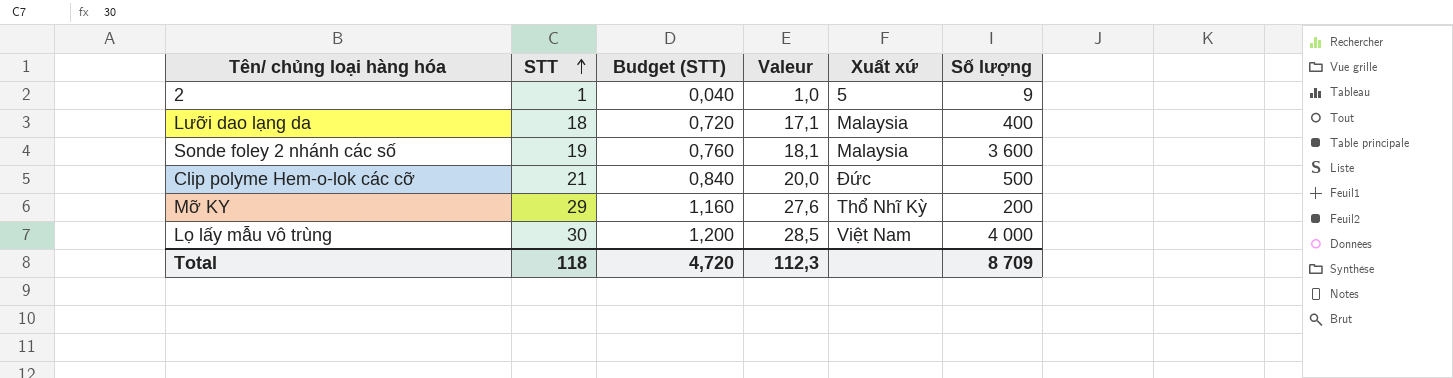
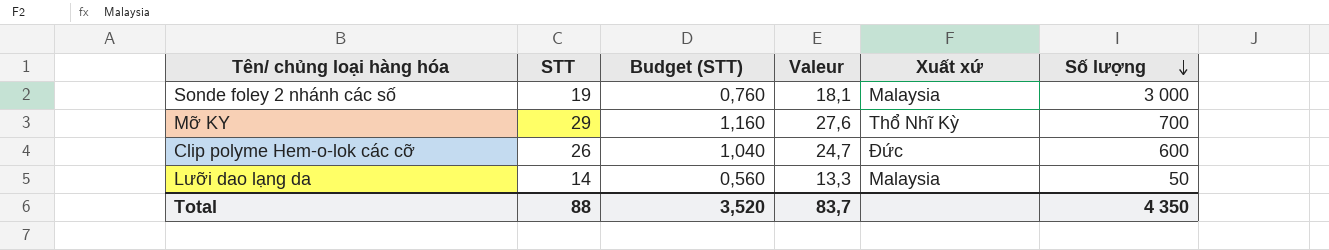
row order: STT ascending -> Số lượng descending
row 2: 1 | 0,040 | 1,0 | 5 | 9 -> none
row Lọ lấy mẫu vô trùng: 30 | 1,200 | 28,5 | Việt Nam | 4 000 -> none
Sonde foley 2 nhánh các số | Số lượng: 3 600 -> 3 000
Mỡ KY | Số lượng: 200 -> 700
Clip polyme Hem-o-lok các cỡ | STT: 21 -> 26
Clip polyme Hem-o-lok các cỡ | Budget (STT): 0,840 -> 1,040
Clip polyme Hem-o-lok các cỡ | Valeur: 20,0 -> 24,7
Clip polyme Hem-o-lok các cỡ | Số lượng: 500 -> 600
Lưỡi dao lạng da | STT: 18 -> 14
Lưỡi dao lạng da | Budget (STT): 0,720 -> 0,560
Lưỡi dao lạng da | Valeur: 17,1 -> 13,3
Lưỡi dao lạng da | Số lượng: 400 -> 50
Total | STT: 118 -> 88
Total | Budget (STT): 4,720 -> 3,520
Total | Valeur: 112,3 -> 83,7
Total | Số lượng: 8 709 -> 4 350

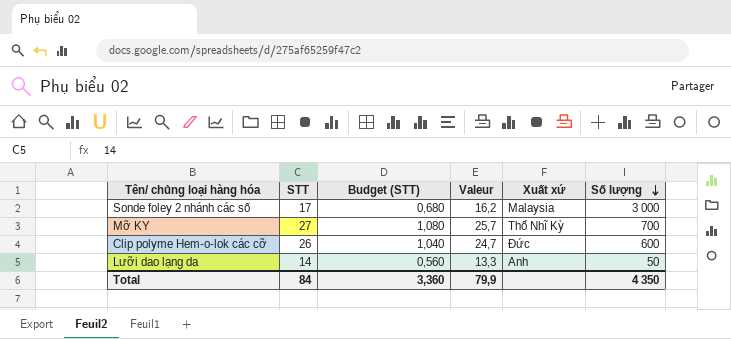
Sonde foley 2 nhánh các số | STT: 19 -> 17
Sonde foley 2 nhánh các số | Budget (STT): 0,760 -> 0,680
Sonde foley 2 nhánh các số | Valeur: 18,1 -> 16,2
Mỡ KY | STT: 29 -> 27
Mỡ KY | Budget (STT): 1,160 -> 1,080
Mỡ KY | Valeur: 27,6 -> 25,7
Lưỡi dao lạng da | Xuất xứ: Malaysia -> Anh
Total | STT: 88 -> 84
Total | Budget (STT): 3,520 -> 3,360
Total | Valeur: 83,7 -> 79,9

